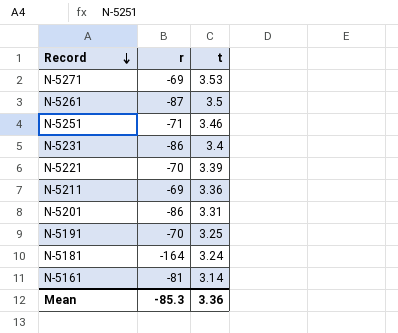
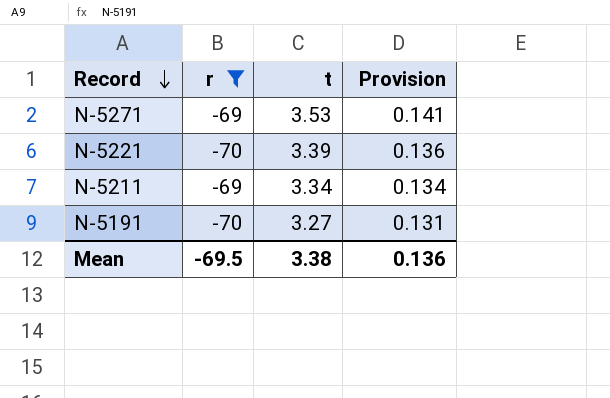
filter: none -> r >= -70
column Provision | formula: none -> [t] * 0.04
N-5211 | t: 3.36 -> 3.34
N-5191 | t: 3.25 -> 3.27
Mean | r: -85.3 -> -69.5
Mean | t: 3.36 -> 3.38

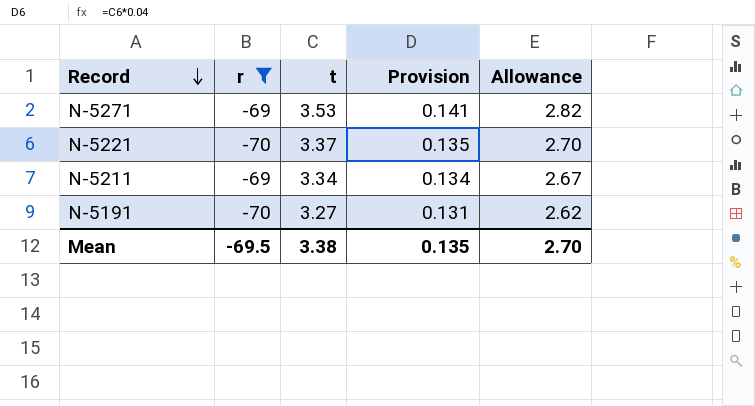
column Allowance | formula: none -> [t] * 0.8
N-5221 | t: 3.39 -> 3.37
N-5221 | Provision: 0.136 -> 0.135
Mean | Provision: 0.136 -> 0.135

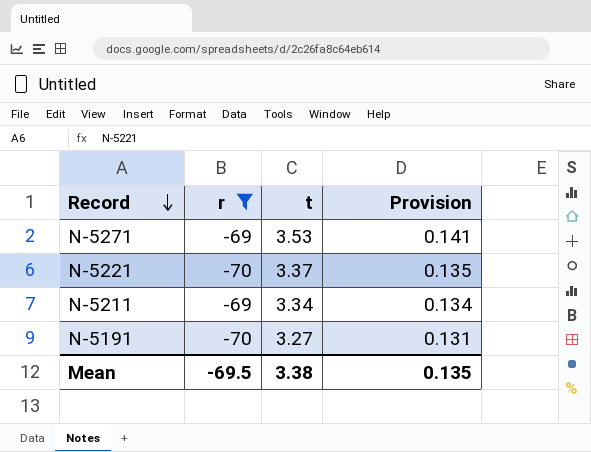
column Allowance | formula: [t] * 0.8 -> none

